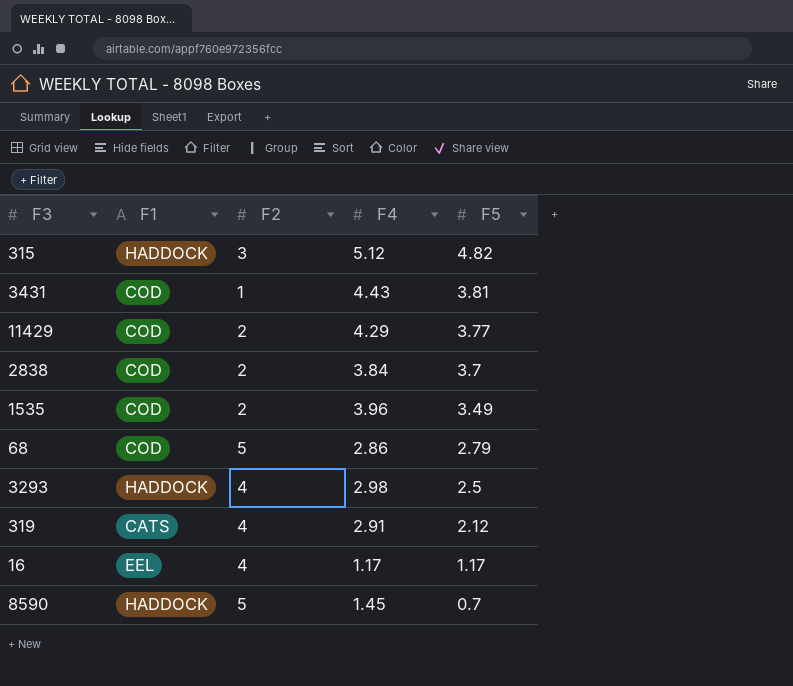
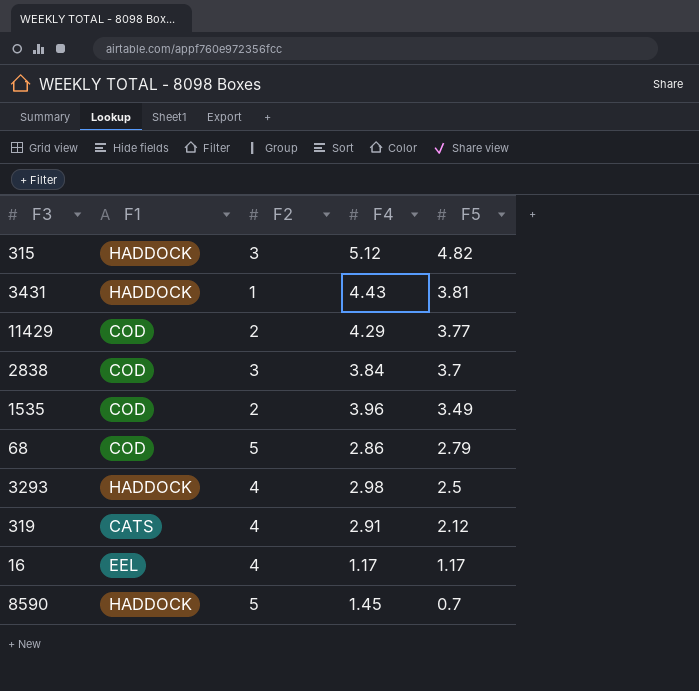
3431 | F1: COD -> HADDOCK
2838 | F2: 2 -> 3

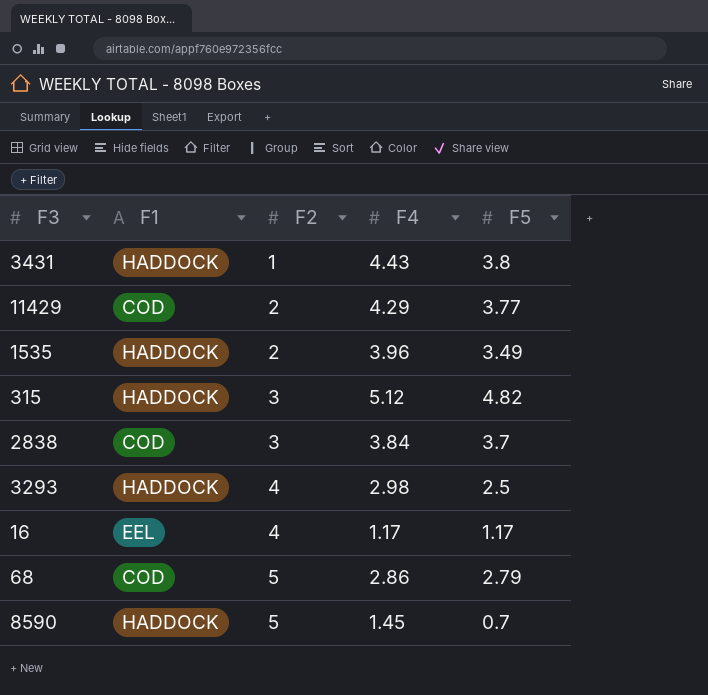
row order: F5 descending -> F2 ascending
row 319: CATS | 4 | 2.91 | 2.12 -> none
3431 | F5: 3.81 -> 3.8
1535 | F1: COD -> HADDOCK

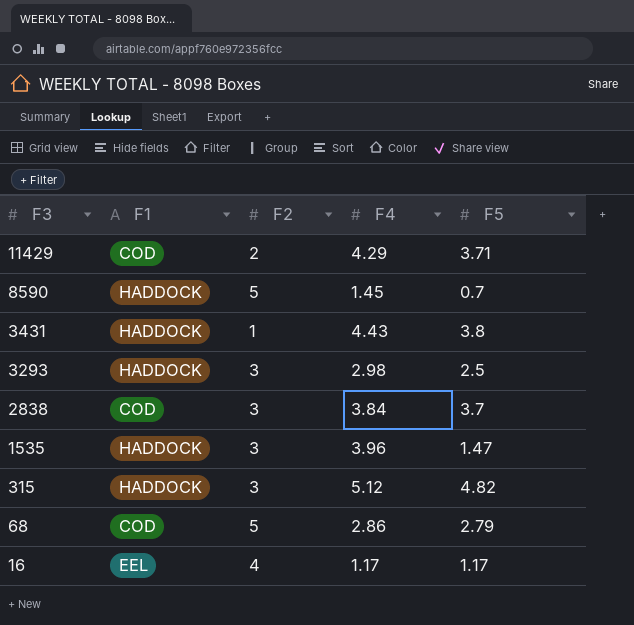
row order: F2 ascending -> F3 descending
11429 | F5: 3.77 -> 3.71
3293 | F2: 4 -> 3
1535 | F2: 2 -> 3
1535 | F5: 3.49 -> 1.47

